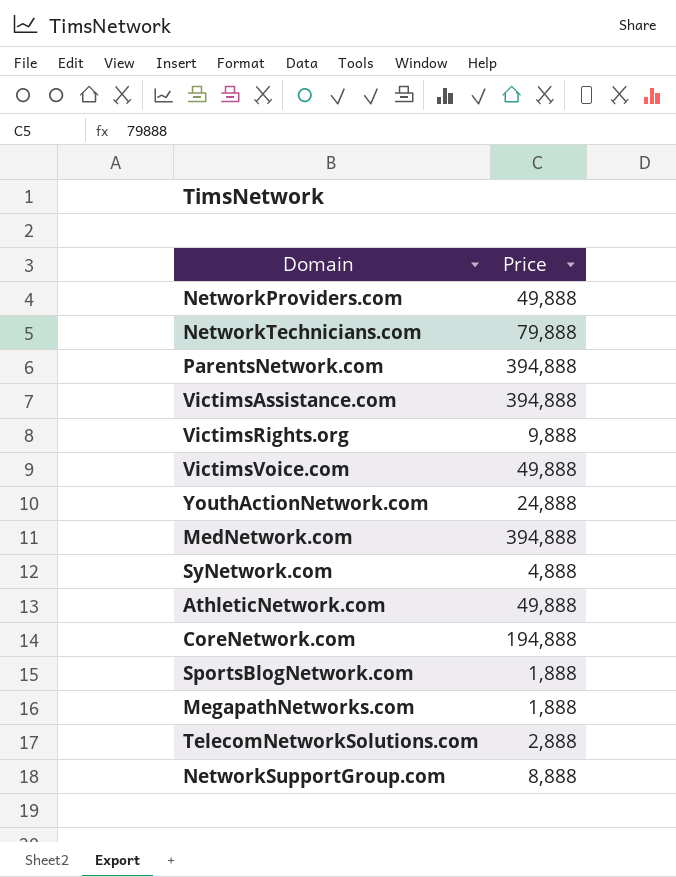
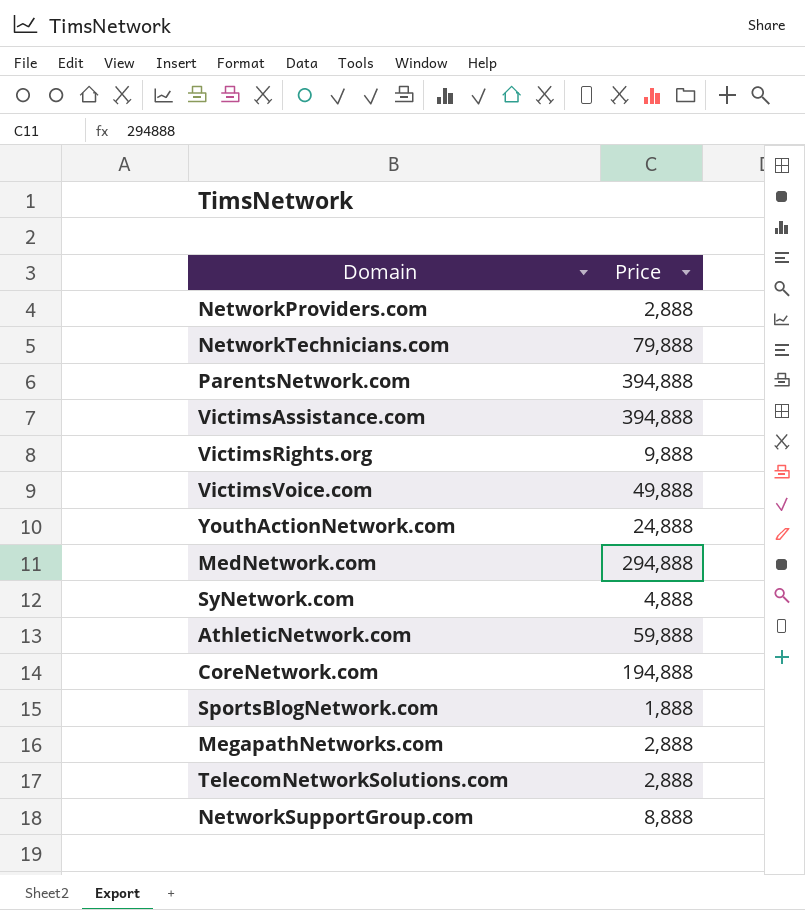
NetworkProviders.com | Price: 49,888 -> 2,888
MedNetwork.com | Price: 394,888 -> 294,888
AthleticNetwork.com | Price: 49,888 -> 59,888
MegapathNetworks.com | Price: 1,888 -> 2,888

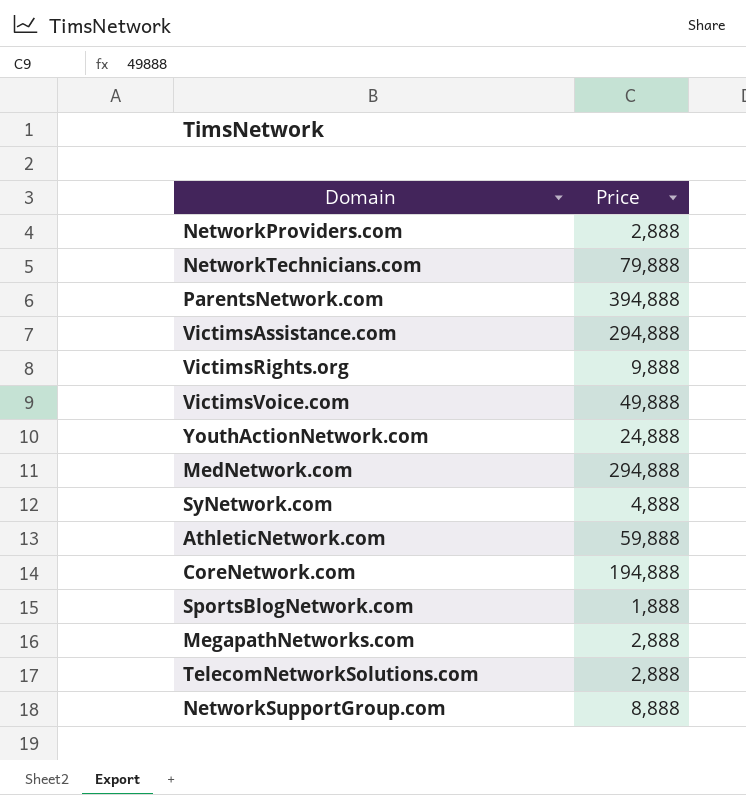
VictimsAssistance.com | Price: 394,888 -> 294,888

